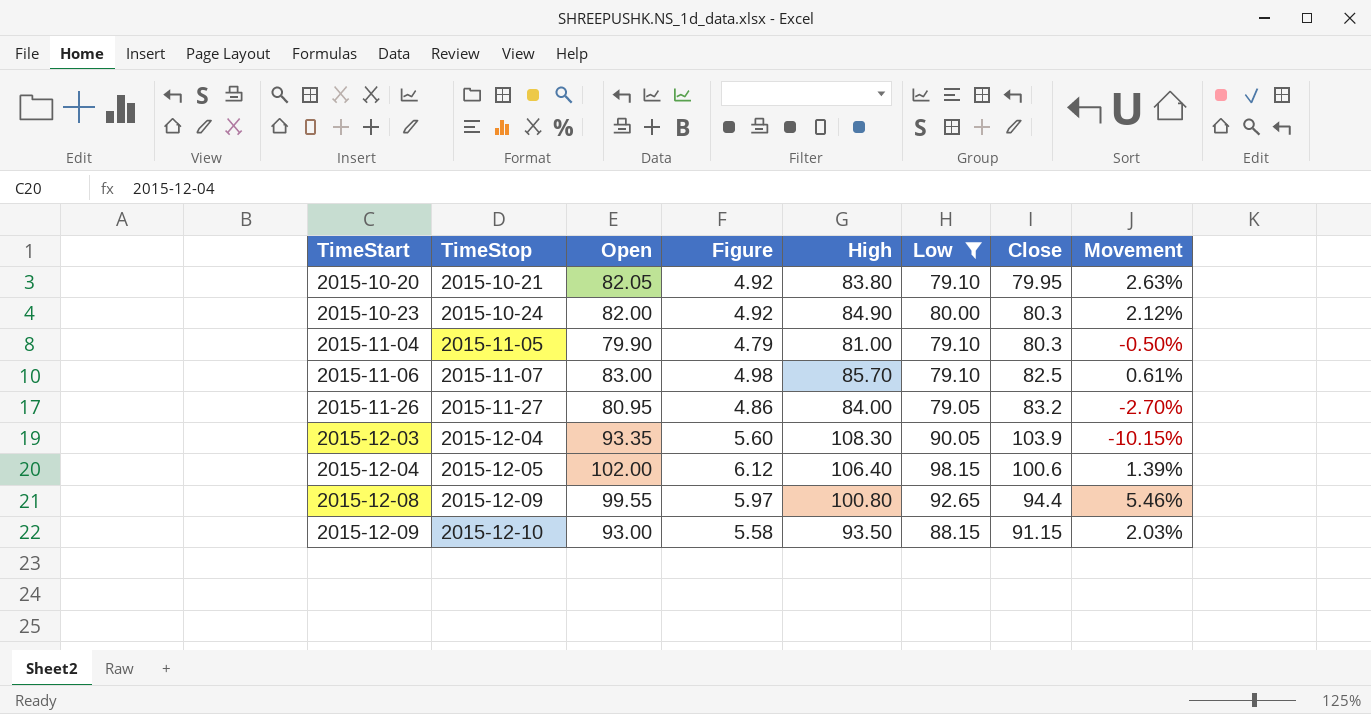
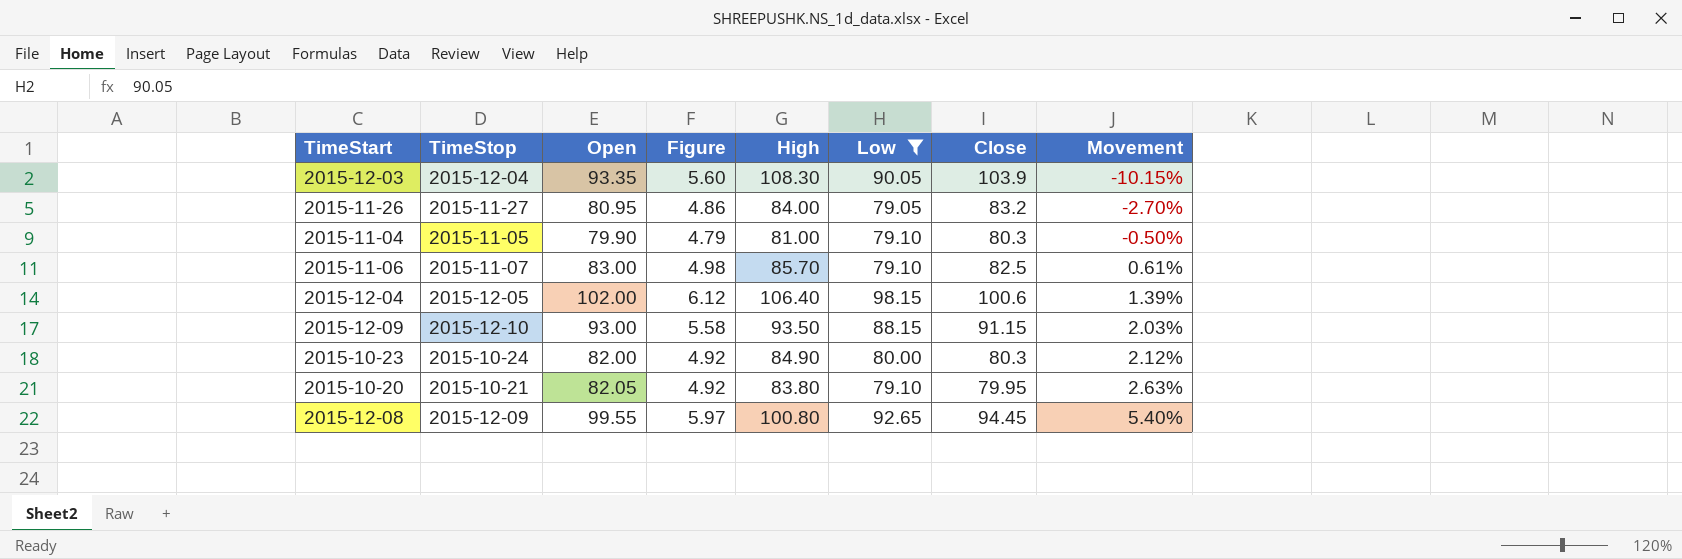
row order: TimeStart ascending -> Movement ascending
2015-12-08 | Close: 94.4 -> 94.45
2015-12-08 | Movement: 5.46% -> 5.40%

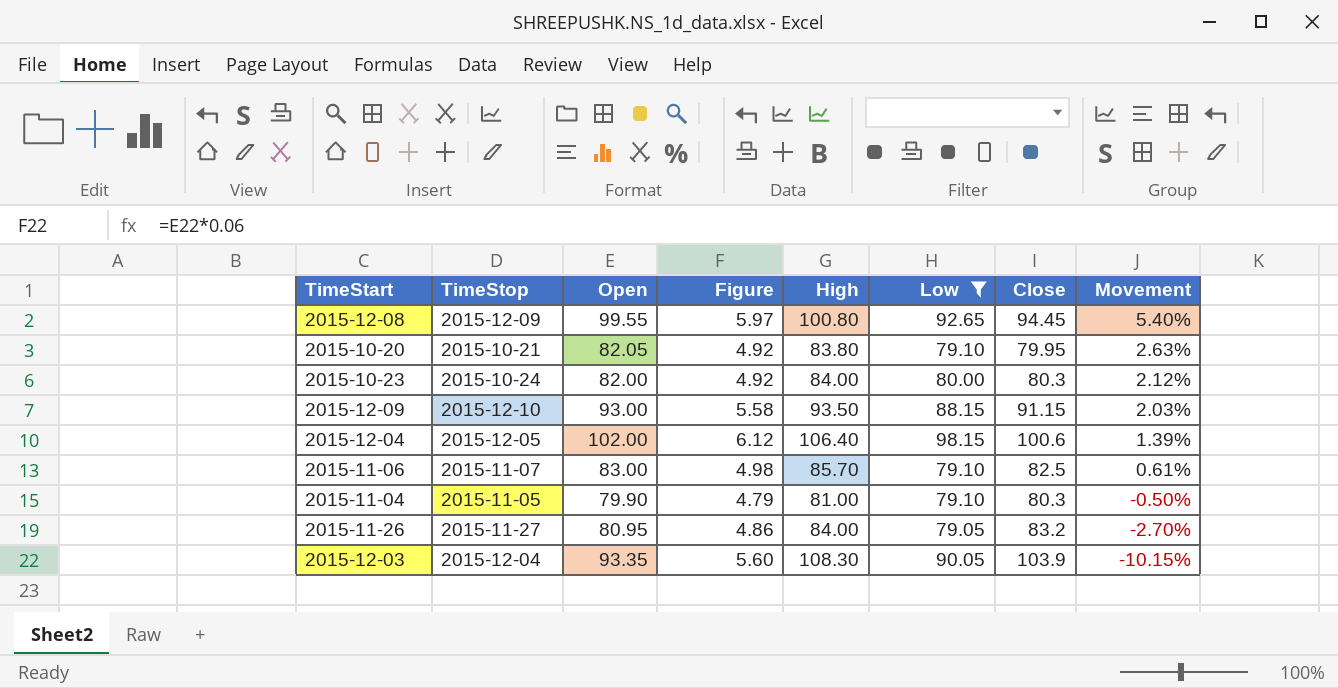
row order: Movement ascending -> Movement descending
2015-10-23 | High: 84.90 -> 84.00

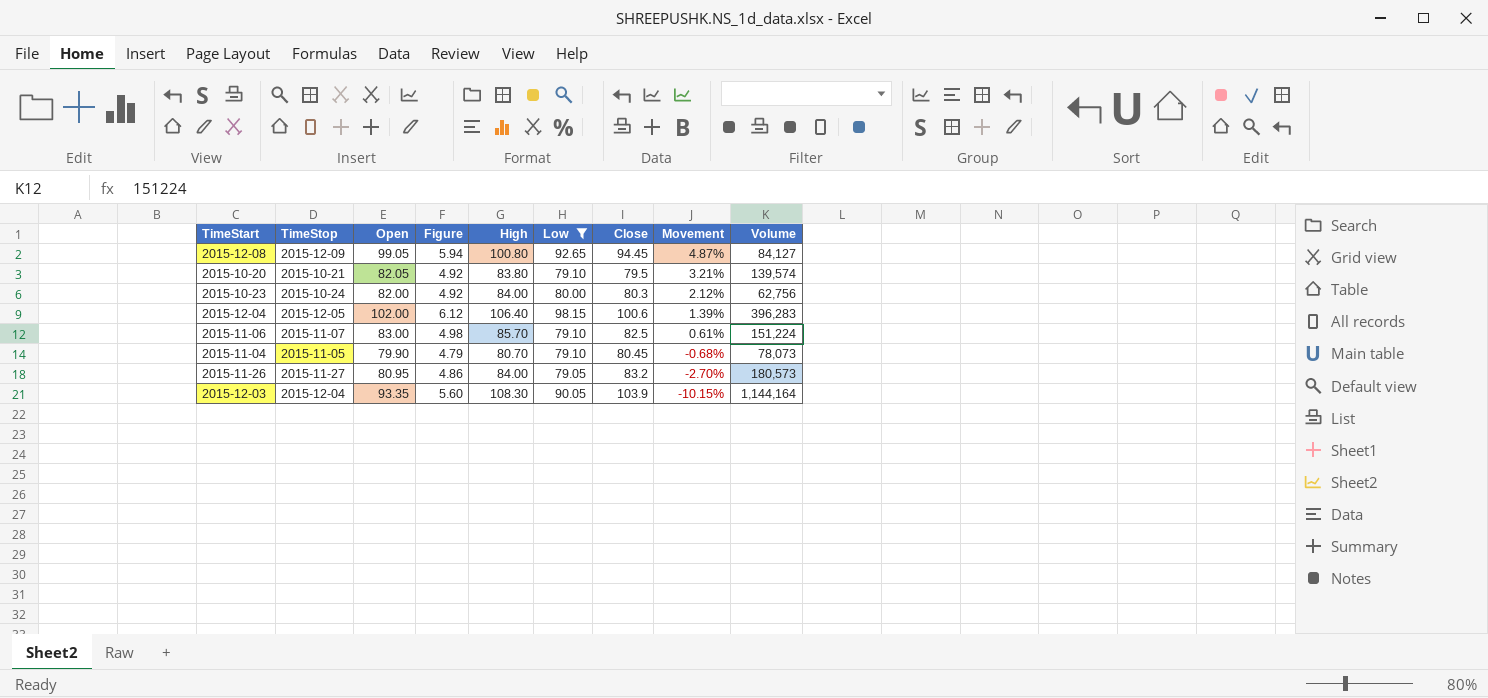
column Volume | position: none -> 9
row 2015-12-09: 2015-12-10 | 93.00 | 5.58 | 93.50 | 88.15 | 91.15 | 2.03% -> none
2015-12-08 | Open: 99.55 -> 99.05
2015-12-08 | Figure: 5.97 -> 5.94
2015-12-08 | Movement: 5.40% -> 4.87%
2015-10-20 | Close: 79.95 -> 79.5
2015-10-20 | Movement: 2.63% -> 3.21%
2015-11-04 | High: 81.00 -> 80.70
2015-11-04 | Close: 80.3 -> 80.45
2015-11-04 | Movement: -0.50% -> -0.68%

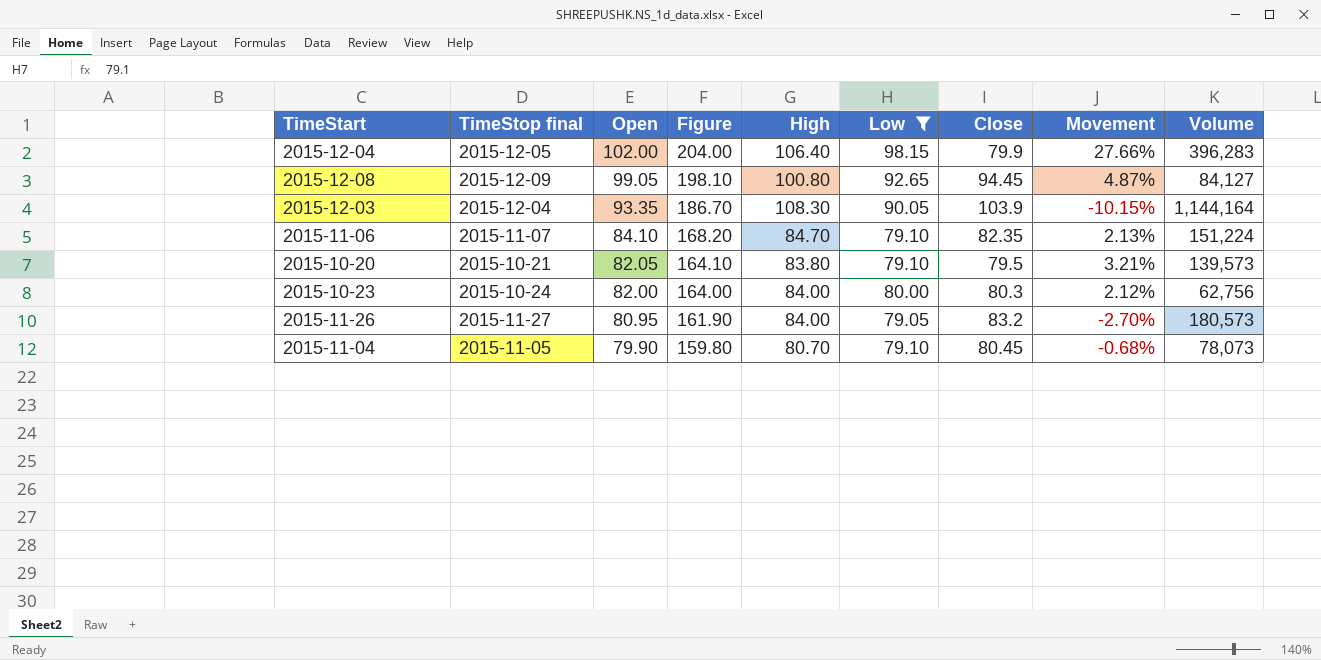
row order: Movement descending -> Open descending
column name: TimeStop -> TimeStop final
column Figure | formula: [Open] * 0.06 -> [Open] * 2
2015-12-04 | Close: 100.6 -> 79.9
2015-12-04 | Movement: 1.39% -> 27.66%
2015-11-06 | Open: 83.00 -> 84.10
2015-11-06 | High: 85.70 -> 84.70
2015-11-06 | Close: 82.5 -> 82.35
2015-11-06 | Movement: 0.61% -> 2.13%
2015-10-20 | Volume: 139,574 -> 139,573

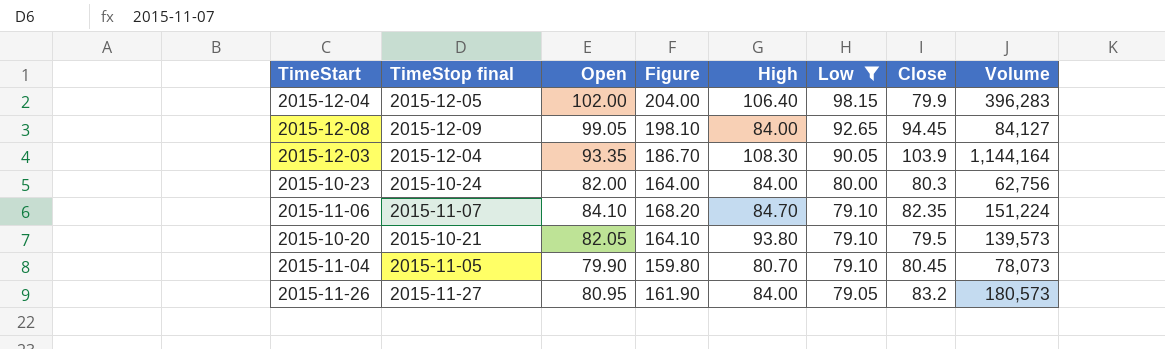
row order: Open descending -> Low descending
column Movement | formula: ([Open] - [Close]) / [Close] -> none
2015-12-08 | High: 100.80 -> 84.00
2015-10-20 | High: 83.80 -> 93.80

